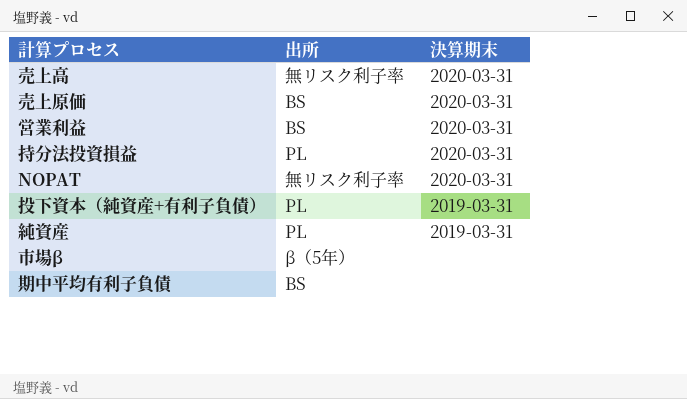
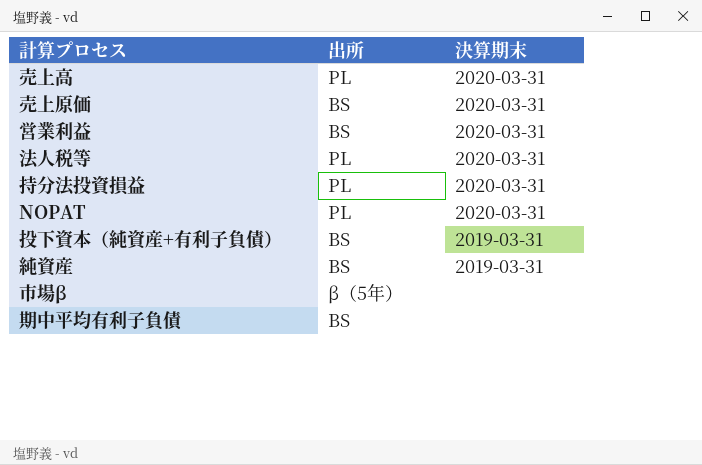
売上高 | 出所: 無リスク利子率 -> PL
row 法人税等: none -> PL | 2020-03-31
NOPAT | 出所: 無リスク利子率 -> PL
投下資本（純資産+有利子負債） | 出所: PL -> BS
純資産 | 出所: PL -> BS

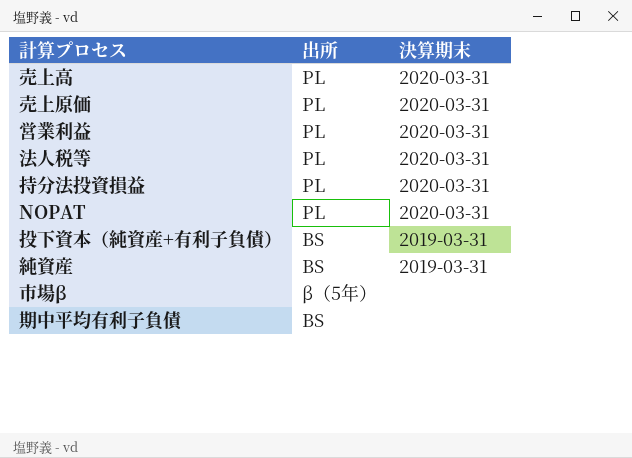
売上原価 | 出所: BS -> PL
営業利益 | 出所: BS -> PL

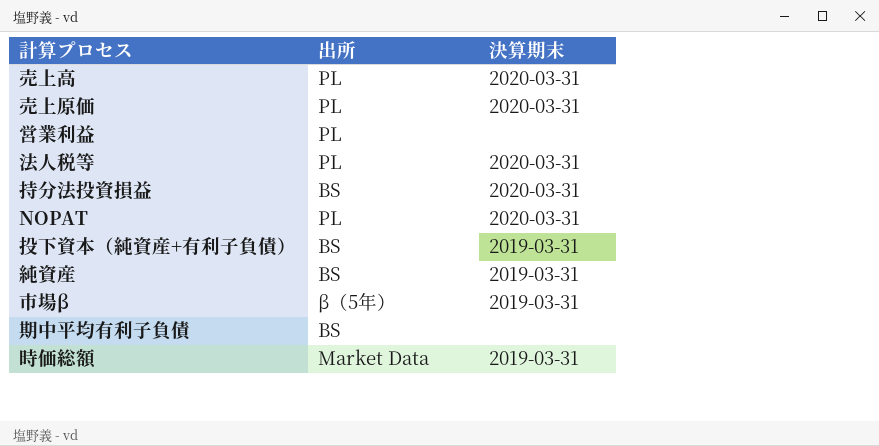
営業利益 | 決算期末: 2020-03-31 -> none
持分法投資損益 | 出所: PL -> BS
市場β | 決算期末: none -> 2019-03-31
row 時価総額: none -> Market Data | 2019-03-31

